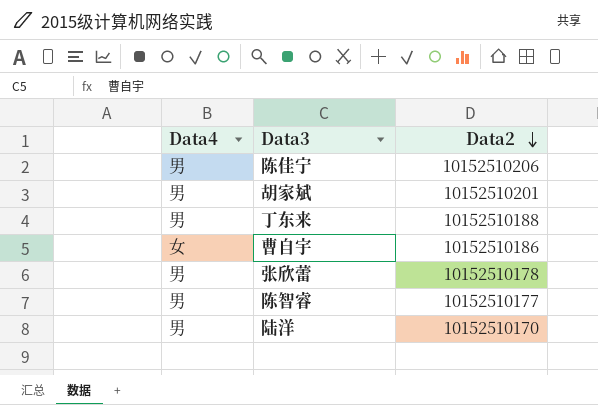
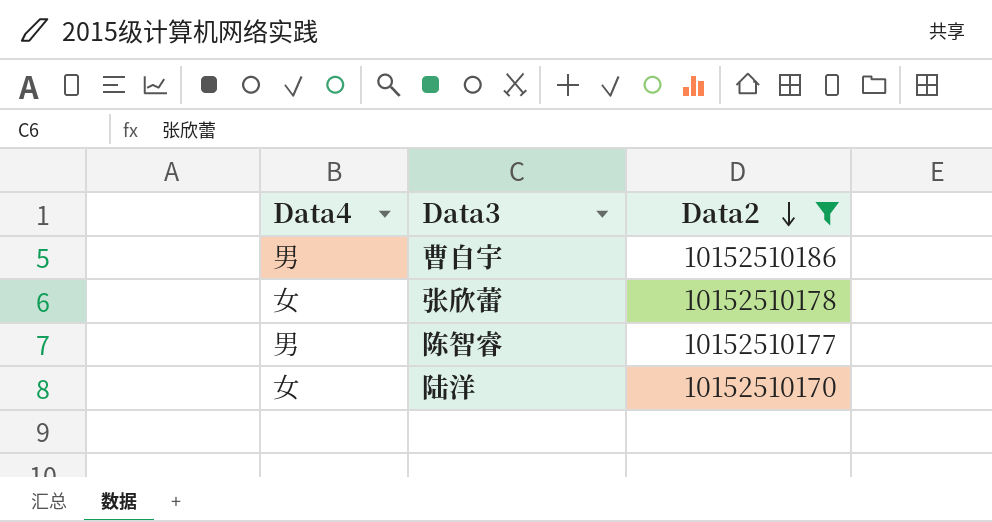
filter: none -> Data2 <= 10152510186
曹自宇 | Data4: 女 -> 男
张欣蕾 | Data4: 男 -> 女
陆洋 | Data4: 男 -> 女

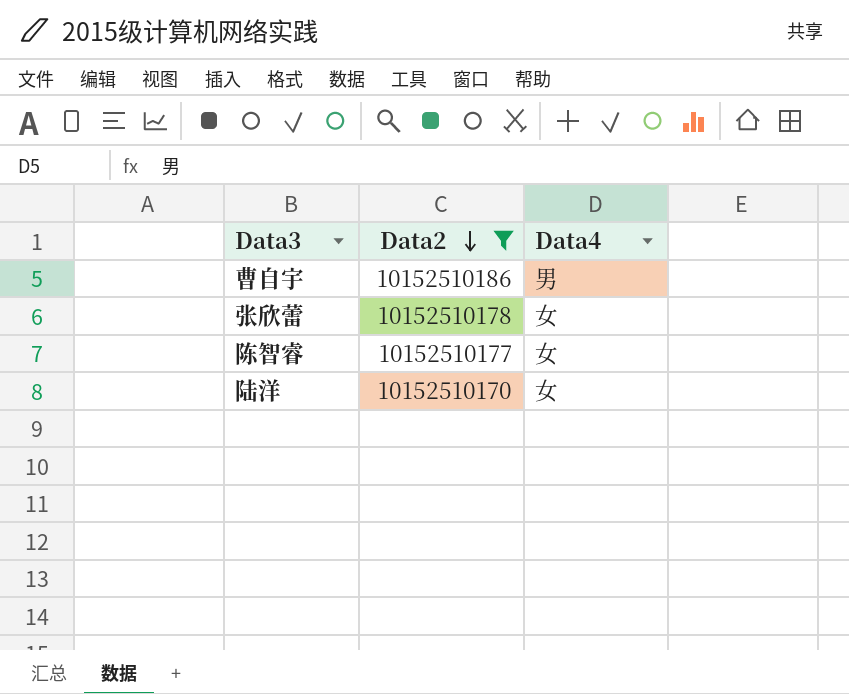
column Data4 | position: 1 -> 3
陈智睿 | Data4: 男 -> 女

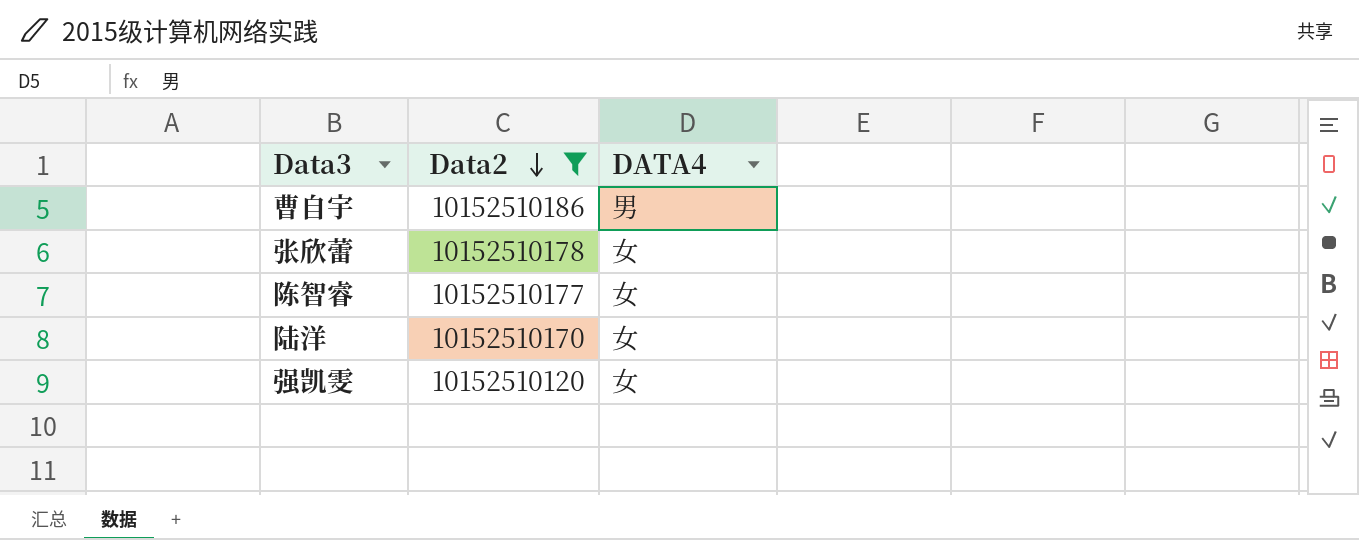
column name: Data4 -> DATA4
row 强凯雯: none -> 10152510120 | 女

